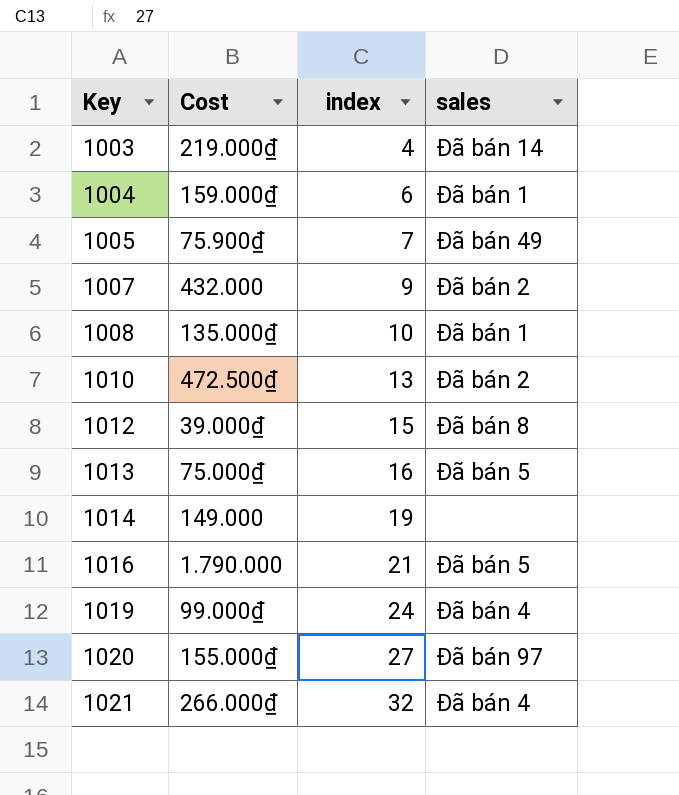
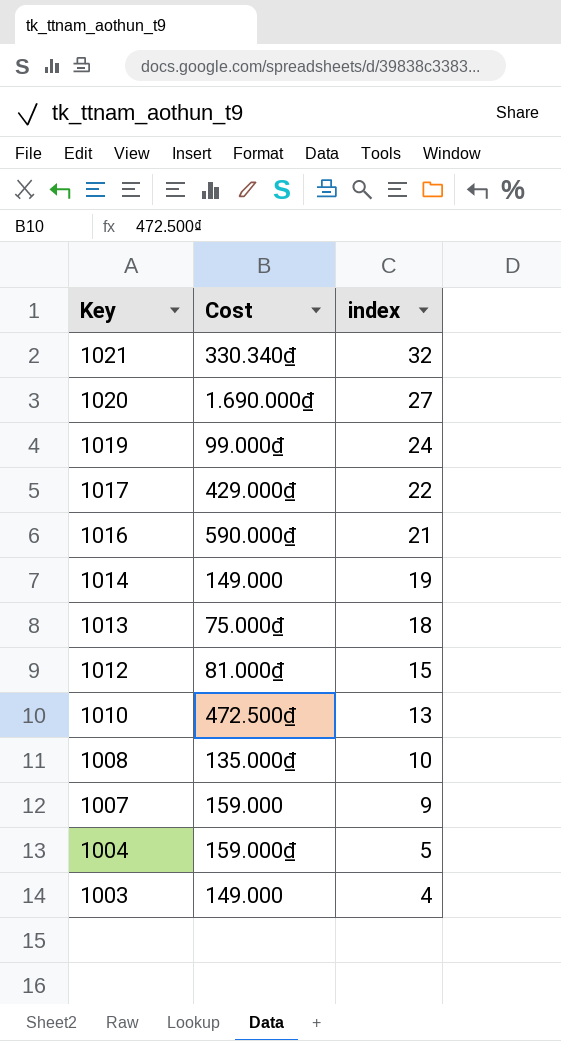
row order: Key ascending -> Key descending
column sales | position: 4 -> none
row 1005: 75.900₫ | 7 | Đã bán 49 -> none
1021 | Cost: 266.000₫ -> 330.340₫
1020 | Cost: 155.000₫ -> 1.690.000₫
row 1017: none -> 429.000₫ | 22
1016 | Cost: 1.790.000 -> 590.000₫
1013 | index: 16 -> 18
1012 | Cost: 39.000₫ -> 81.000₫
1007 | Cost: 432.000 -> 159.000
1004 | index: 6 -> 5
1003 | Cost: 219.000₫ -> 149.000

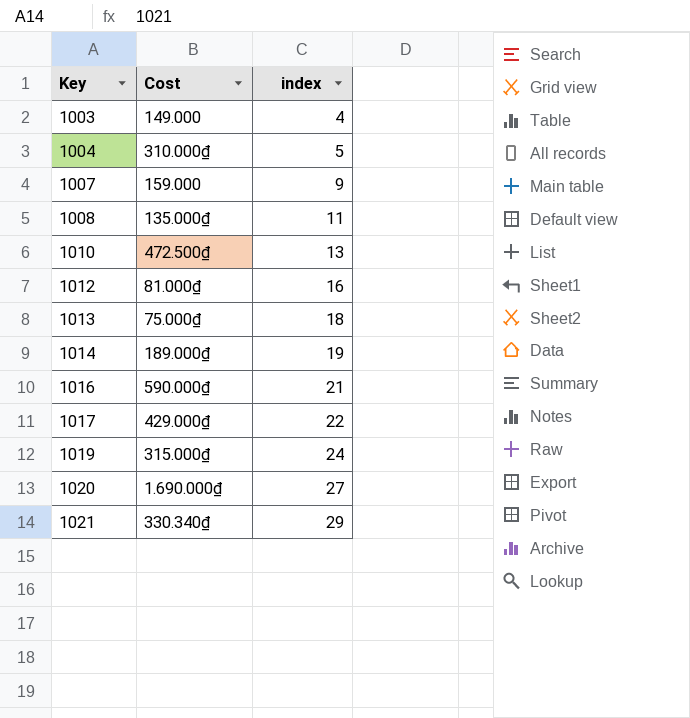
row order: Key descending -> Key ascending
1004 | Cost: 159.000₫ -> 310.000₫
1008 | index: 10 -> 11
1012 | index: 15 -> 16
1014 | Cost: 149.000 -> 189.000₫
1019 | Cost: 99.000₫ -> 315.000₫
1021 | index: 32 -> 29

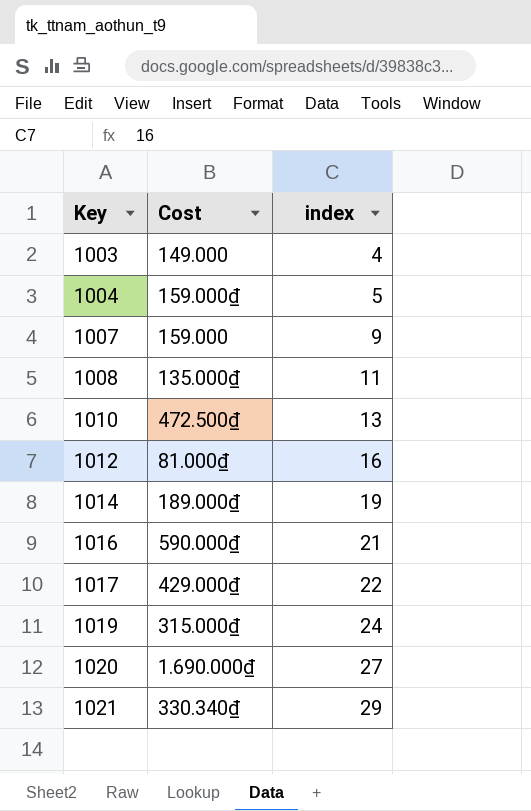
row 1013: 75.000₫ | 18 -> none
1004 | Cost: 310.000₫ -> 159.000₫

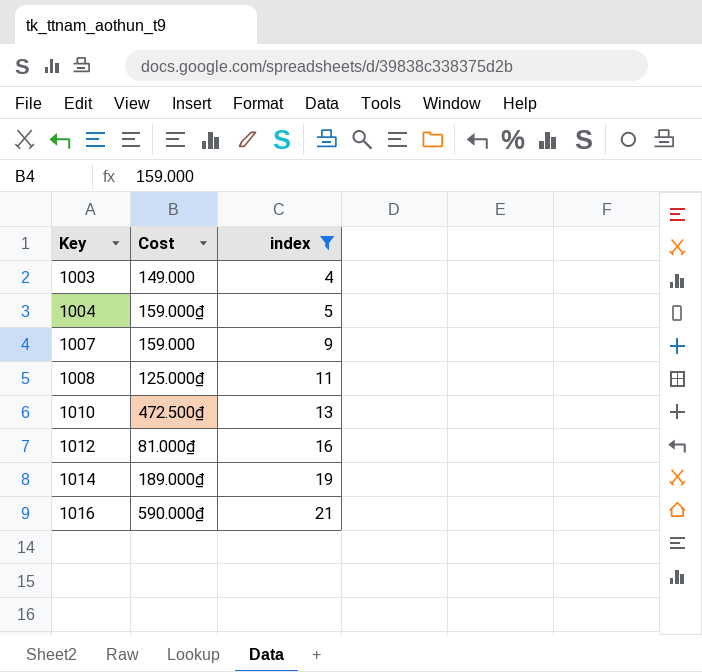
filter: none -> index <= 21
1008 | Cost: 135.000₫ -> 125.000₫

